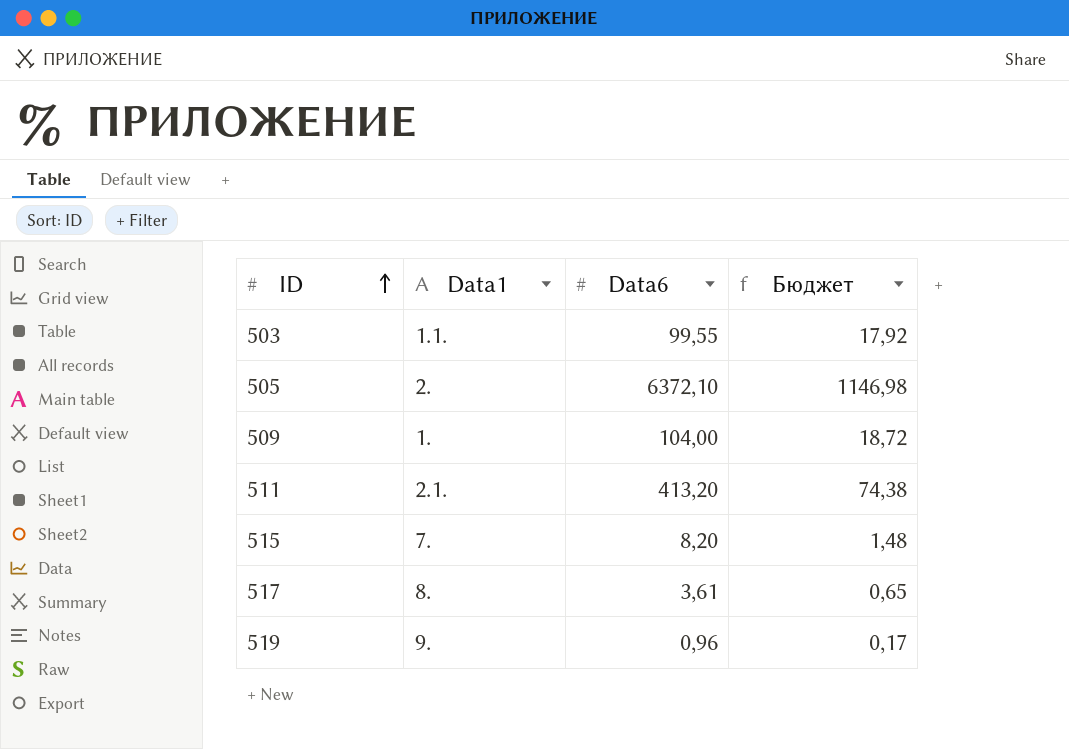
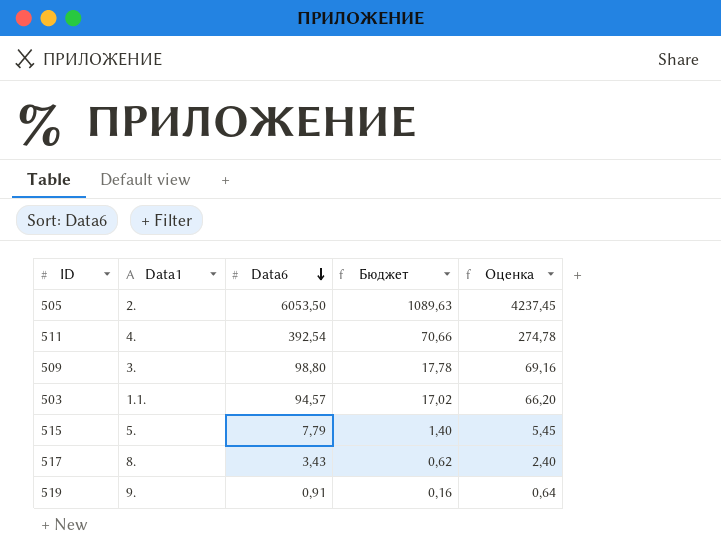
row order: ID ascending -> Data6 descending
column Оценка | formula: none -> [Data6] * 0,7
505 | Data6: 6372,10 -> 6053,50
505 | Бюджет: 1146,98 -> 1089,63
511 | Data1: 2.1. -> 4.
511 | Data6: 413,20 -> 392,54
511 | Бюджет: 74,38 -> 70,66
509 | Data1: 1. -> 3.
509 | Data6: 104,00 -> 98,80
509 | Бюджет: 18,72 -> 17,78
503 | Data6: 99,55 -> 94,57
503 | Бюджет: 17,92 -> 17,02
515 | Data1: 7. -> 5.
515 | Data6: 8,20 -> 7,79
515 | Бюджет: 1,48 -> 1,40
517 | Data6: 3,61 -> 3,43
517 | Бюджет: 0,65 -> 0,62
519 | Data6: 0,96 -> 0,91
519 | Бюджет: 0,17 -> 0,16

